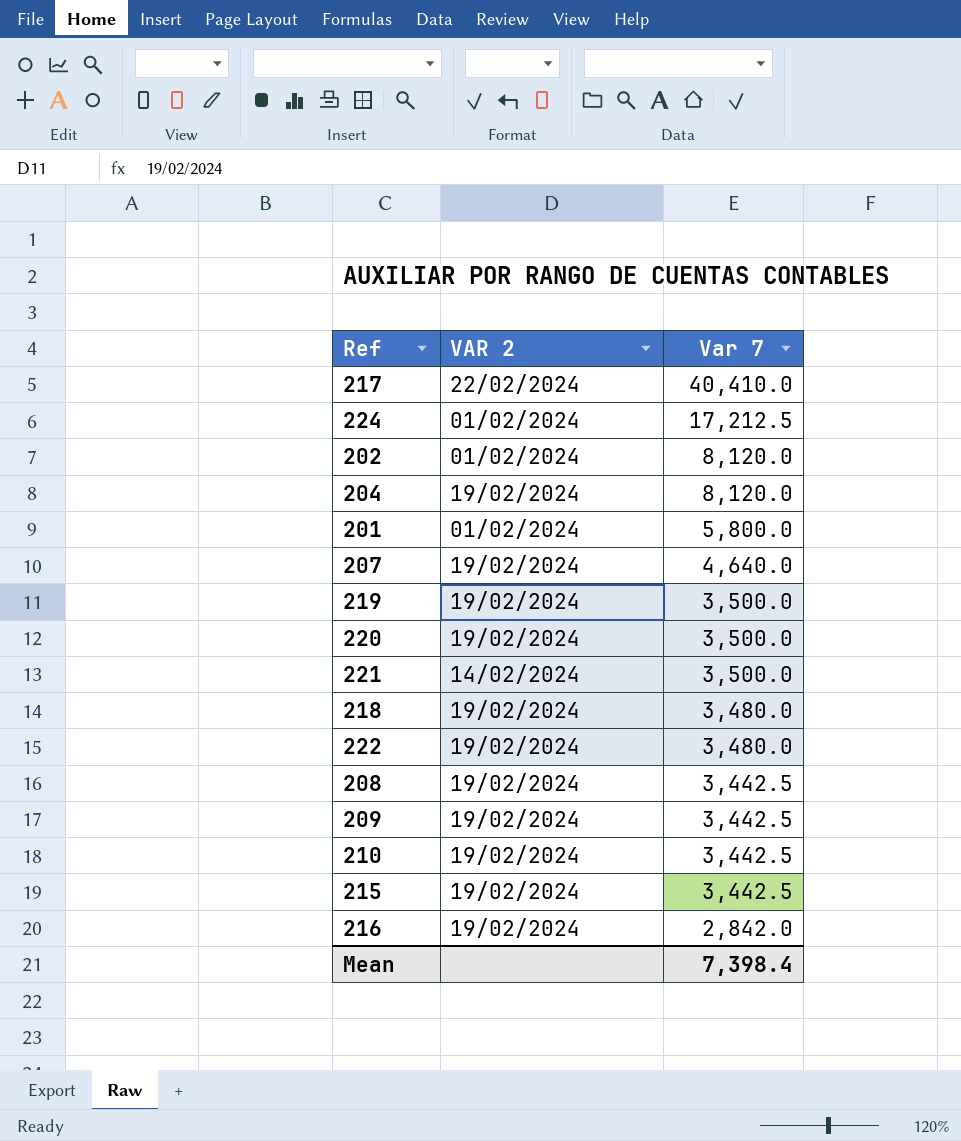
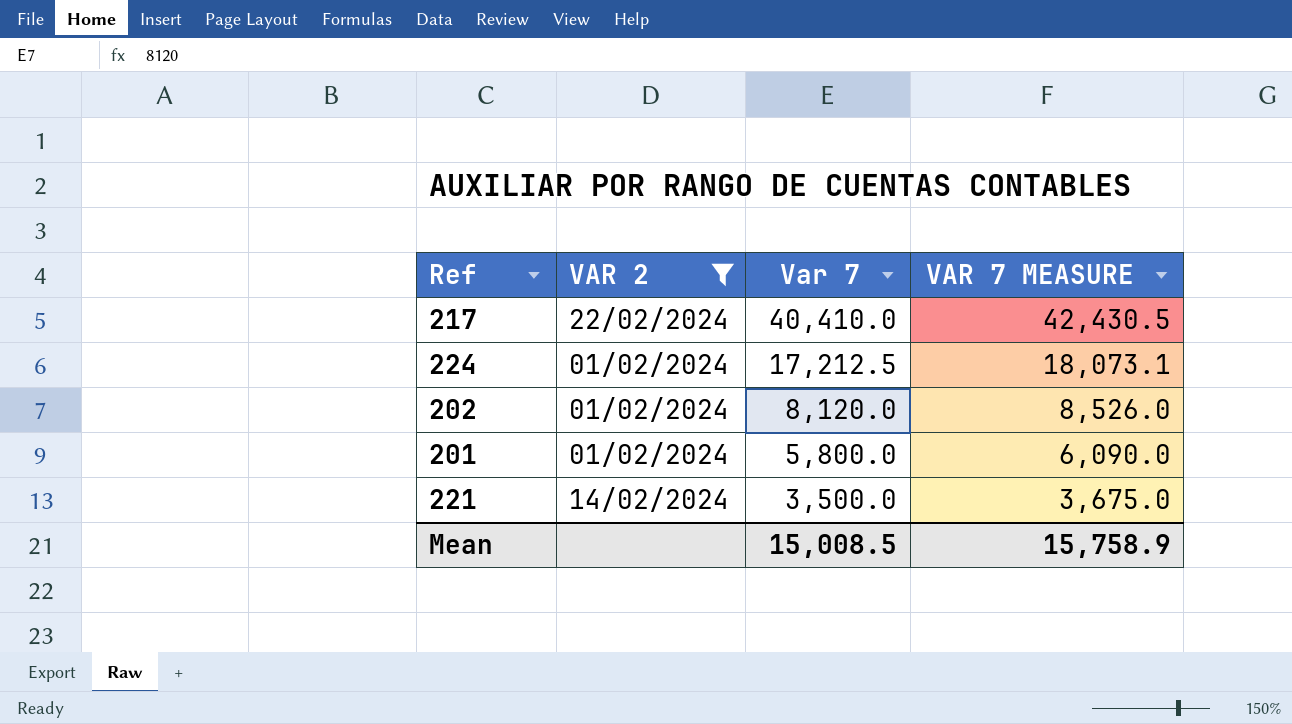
filter: none -> VAR 2 != 19/02/2024
column VAR 7 MEASURE | formula: none -> [Var 7] * 1.05
Mean | Var 7: 7,398.4 -> 15,008.5

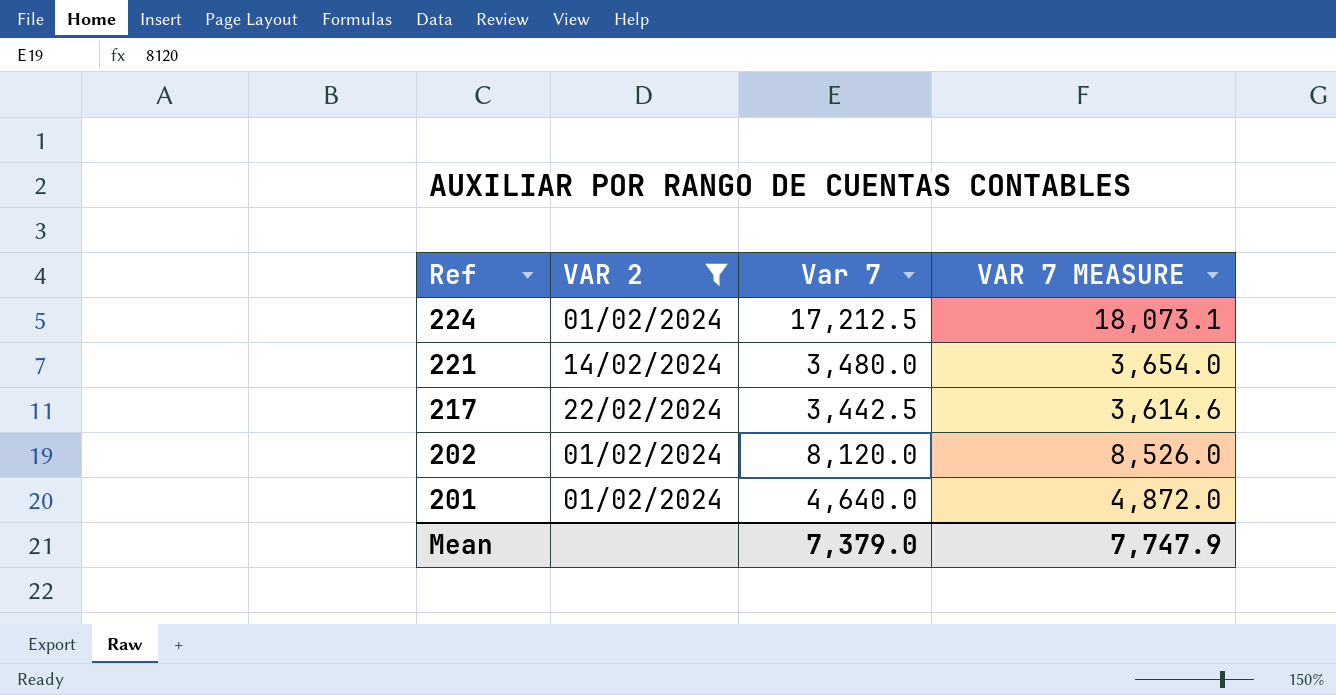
row order: Var 7 descending -> Ref descending
221 | Var 7: 3,500.0 -> 3,480.0
221 | VAR 7 MEASURE: 3,675.0 -> 3,654.0
217 | Var 7: 40,410.0 -> 3,442.5
217 | VAR 7 MEASURE: 42,430.5 -> 3,614.6
201 | Var 7: 5,800.0 -> 4,640.0
201 | VAR 7 MEASURE: 6,090.0 -> 4,872.0
Mean | Var 7: 15,008.5 -> 7,379.0
Mean | VAR 7 MEASURE: 15,758.9 -> 7,747.9

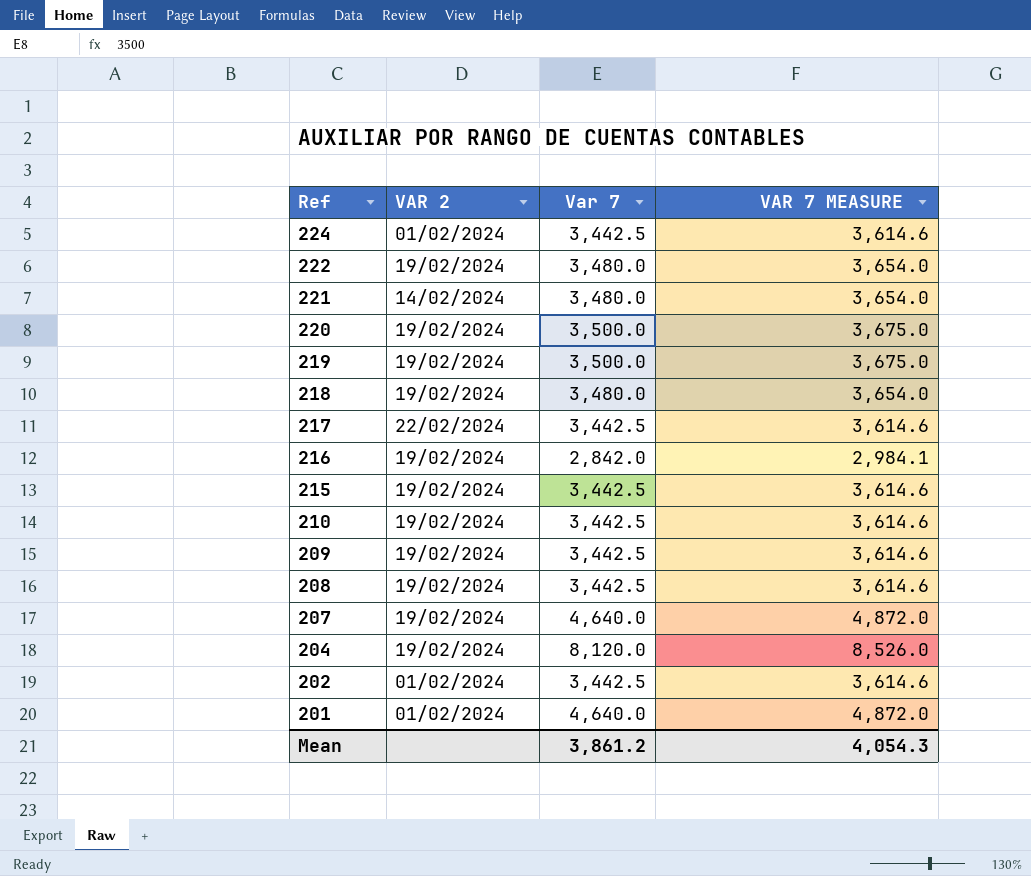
filter: VAR 2 != 19/02/2024 -> none
224 | Var 7: 17,212.5 -> 3,442.5
224 | VAR 7 MEASURE: 18,073.1 -> 3,614.6
202 | Var 7: 8,120.0 -> 3,442.5
202 | VAR 7 MEASURE: 8,526.0 -> 3,614.6
Mean | Var 7: 7,379.0 -> 3,861.2
Mean | VAR 7 MEASURE: 7,747.9 -> 4,054.3

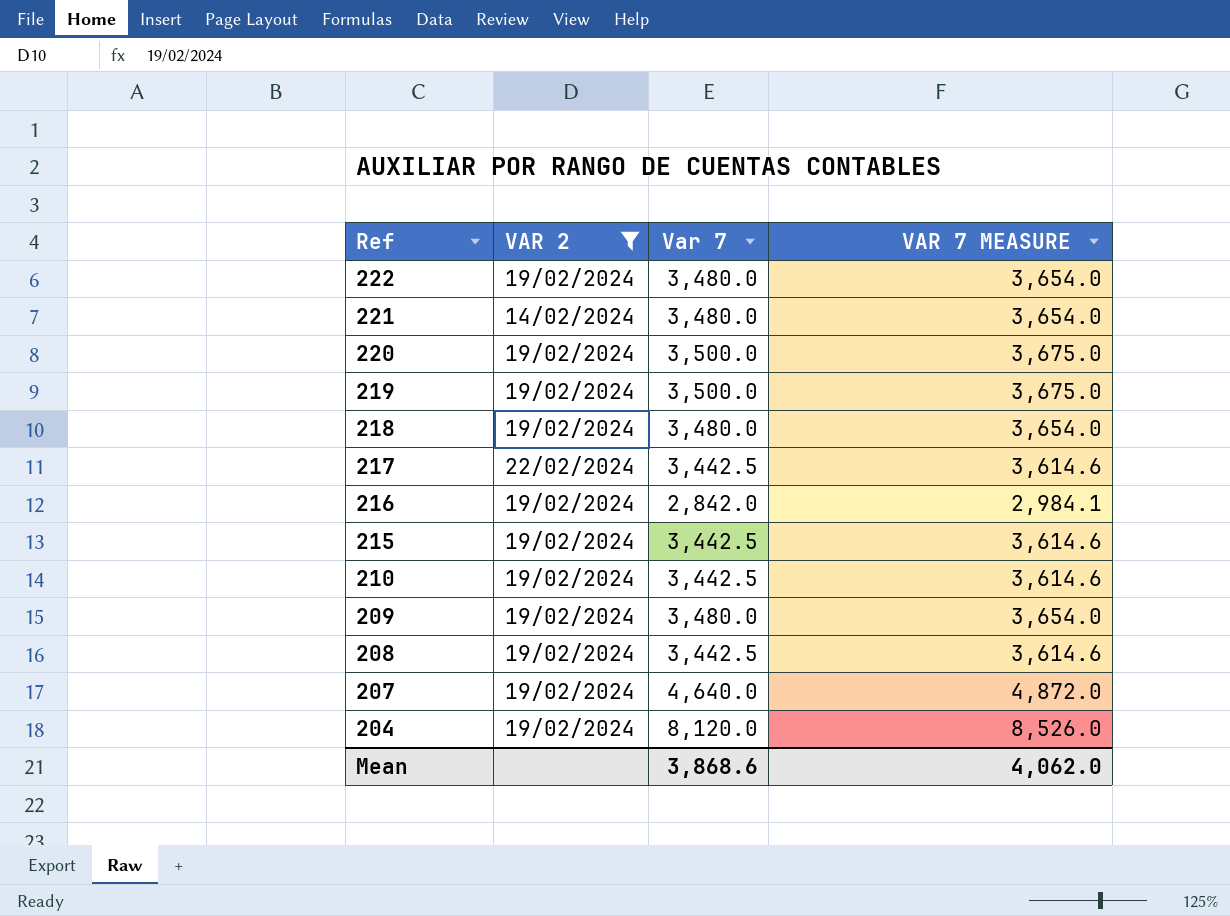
filter: none -> VAR 2 != 01/02/2024
209 | Var 7: 3,442.5 -> 3,480.0
209 | VAR 7 MEASURE: 3,614.6 -> 3,654.0
Mean | Var 7: 3,861.2 -> 3,868.6
Mean | VAR 7 MEASURE: 4,054.3 -> 4,062.0

